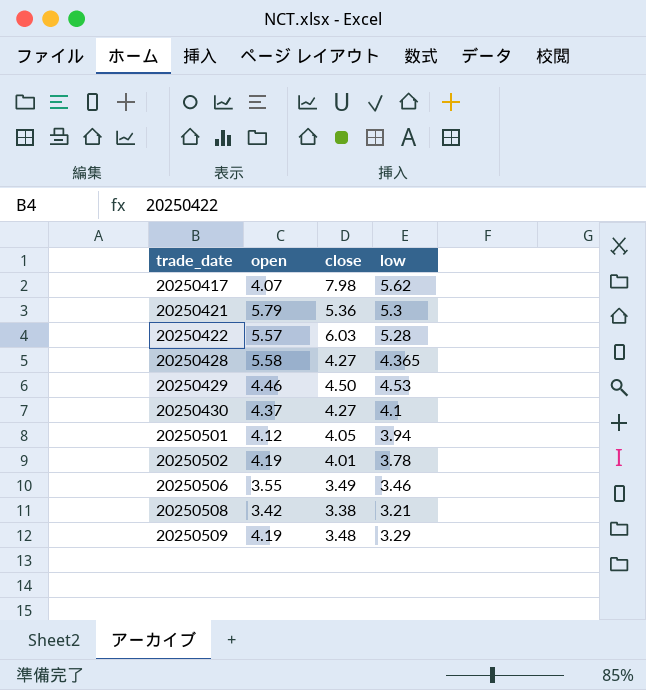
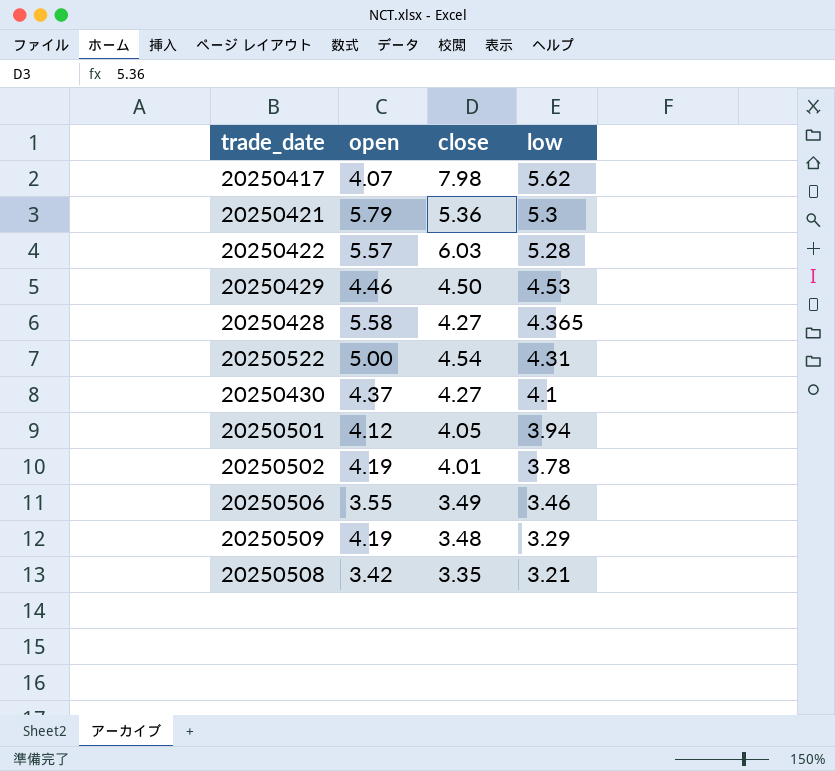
row order: trade_date ascending -> low descending
row 20250522: none -> 5.00 | 4.54 | 4.31
20250508 | close: 3.38 -> 3.35

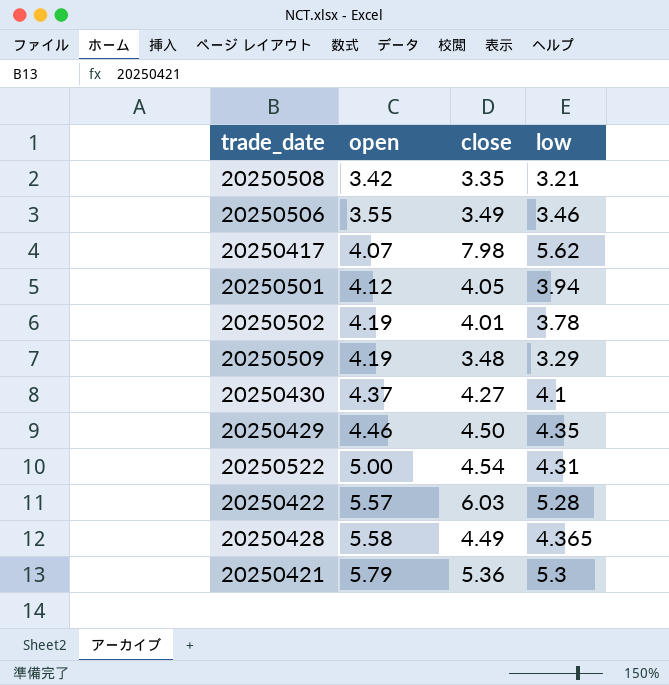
row order: low descending -> open ascending
20250429 | low: 4.53 -> 4.35
20250428 | close: 4.27 -> 4.49

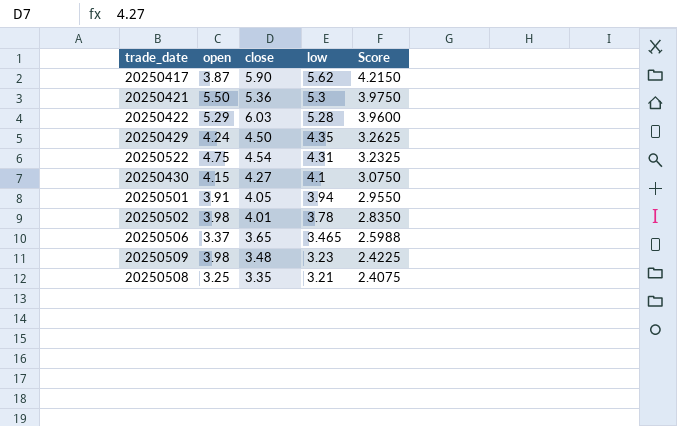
row order: open ascending -> low descending
column Score | formula: none -> [low] * 0.75
row 20250428: 5.58 | 4.49 | 4.365 -> none
20250417 | open: 4.07 -> 3.87
20250417 | close: 7.98 -> 5.90
20250421 | open: 5.79 -> 5.50
20250422 | open: 5.57 -> 5.29
20250429 | open: 4.46 -> 4.24
20250522 | open: 5.00 -> 4.75
20250430 | open: 4.37 -> 4.15
20250501 | open: 4.12 -> 3.91
20250502 | open: 4.19 -> 3.98
20250506 | open: 3.55 -> 3.37
20250506 | close: 3.49 -> 3.65
20250506 | low: 3.46 -> 3.465
20250509 | open: 4.19 -> 3.98
20250509 | low: 3.29 -> 3.23
20250508 | open: 3.42 -> 3.25

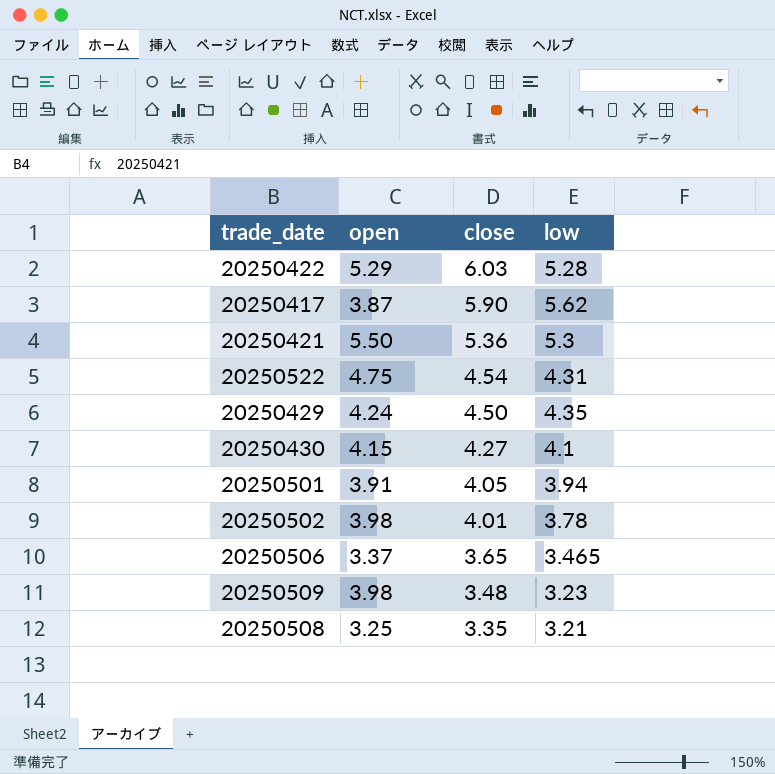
row order: low descending -> close descending
column Score | formula: [low] * 0.75 -> none

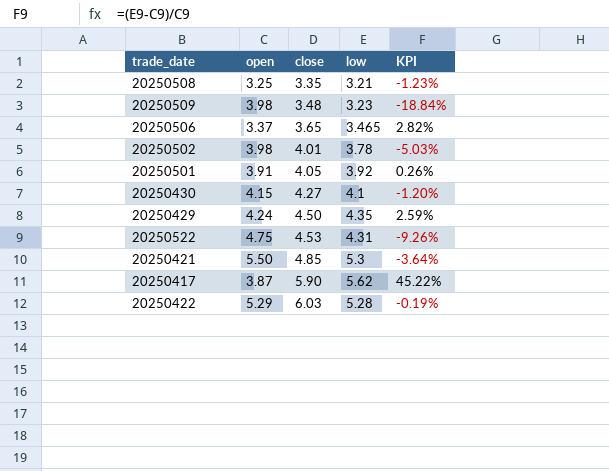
row order: close descending -> close ascending
column KPI | formula: none -> ([low] - [open]) / [open]
20250501 | low: 3.94 -> 3.92
20250522 | close: 4.54 -> 4.53
20250421 | close: 5.36 -> 4.85

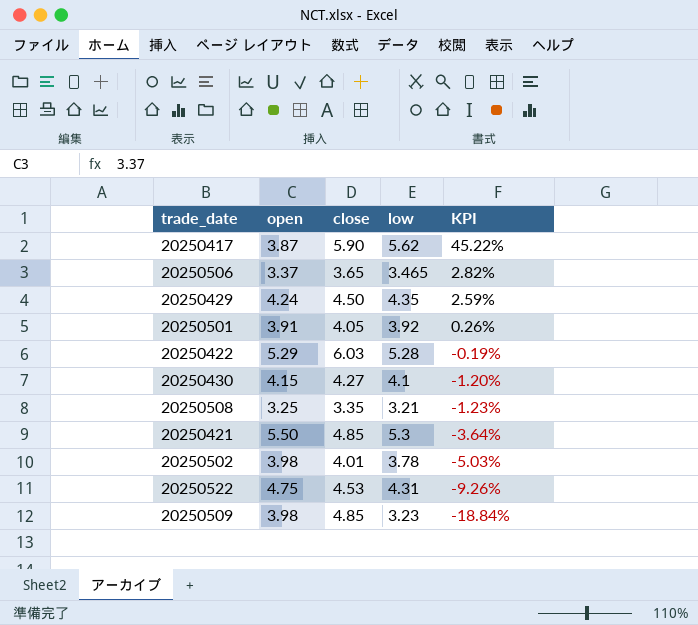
row order: close ascending -> KPI descending
20250509 | close: 3.48 -> 4.85

